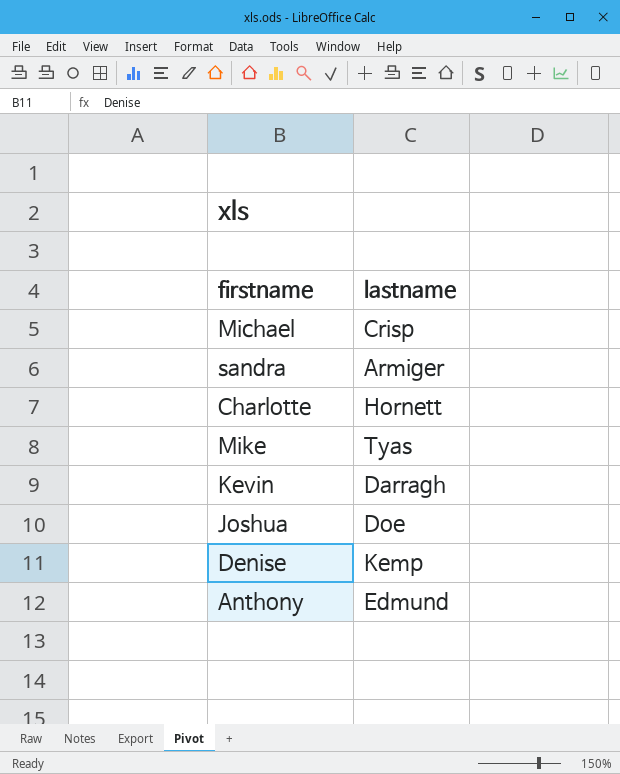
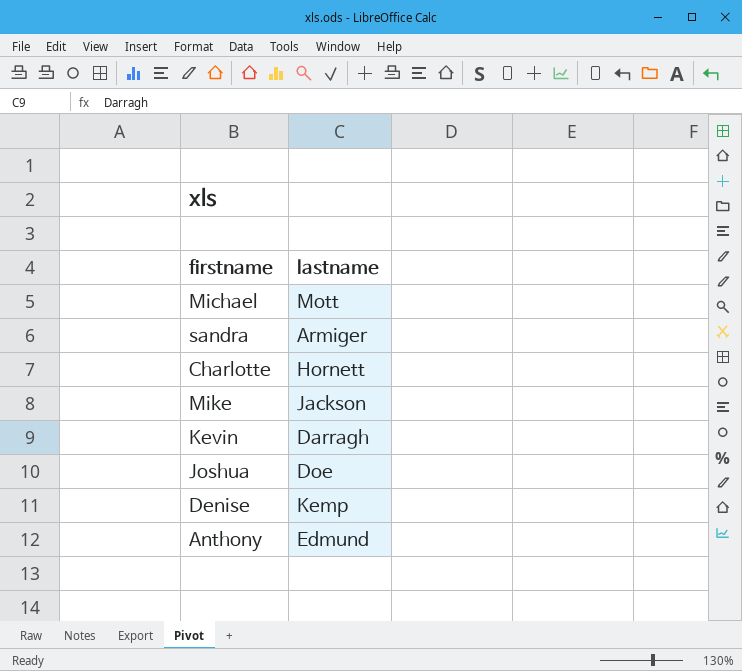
Michael | lastname: Crisp -> Mott
Mike | lastname: Tyas -> Jackson

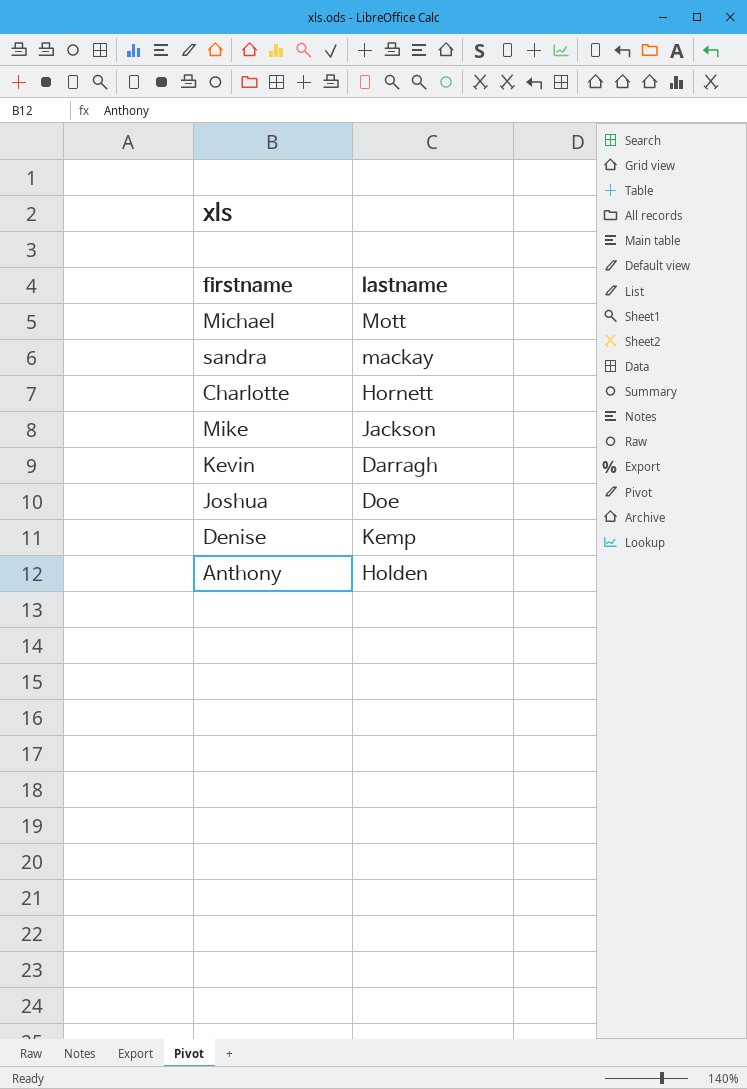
sandra | lastname: Armiger -> mackay
Anthony | lastname: Edmund -> Holden

